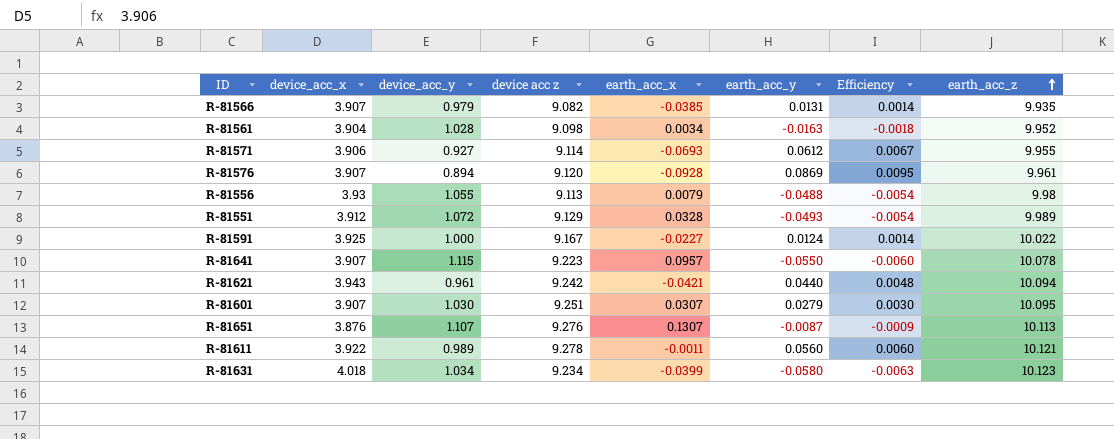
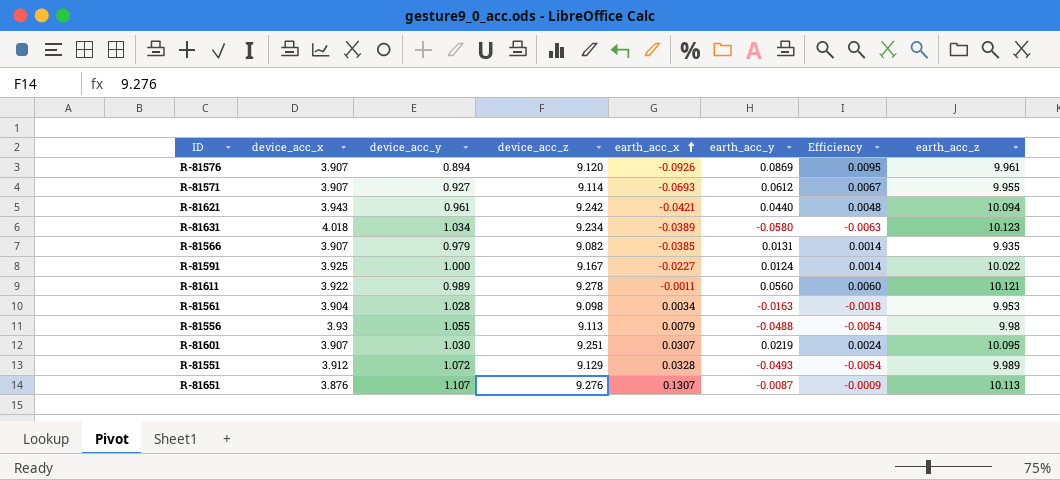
row order: earth_acc_z ascending -> earth_acc_x ascending
column name: device acc z -> device_acc_z
row R-81641: 3.907 | 1.115 | 9.223 | 0.0957 | -0.0550 | -0.0060 | 10.078 -> none
R-81576 | earth_acc_x: -0.0928 -> -0.0926
R-81571 | device_acc_x: 3.906 -> 3.907
R-81631 | earth_acc_x: -0.0399 -> -0.0389
R-81561 | earth_acc_z: 9.952 -> 9.953
R-81601 | earth_acc_y: 0.0279 -> 0.0219
R-81601 | Efficiency: 0.0030 -> 0.0024

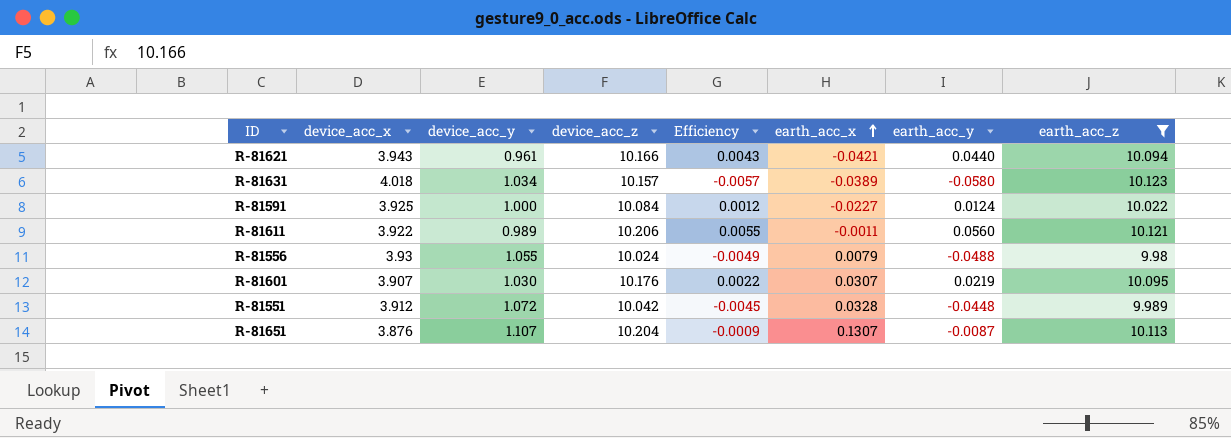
filter: none -> earth_acc_z >= 9.98
column Efficiency | position: 7 -> 5
R-81621 | device_acc_z: 9.242 -> 10.166
R-81621 | Efficiency: 0.0048 -> 0.0043
R-81631 | device_acc_z: 9.234 -> 10.157
R-81631 | Efficiency: -0.0063 -> -0.0057
R-81591 | device_acc_z: 9.167 -> 10.084
R-81591 | Efficiency: 0.0014 -> 0.0012
R-81611 | device_acc_z: 9.278 -> 10.206
R-81611 | Efficiency: 0.0060 -> 0.0055
R-81556 | device_acc_z: 9.113 -> 10.024
R-81556 | Efficiency: -0.0054 -> -0.0049
R-81601 | device_acc_z: 9.251 -> 10.176
R-81601 | Efficiency: 0.0024 -> 0.0022
R-81551 | device_acc_z: 9.129 -> 10.042
R-81551 | Efficiency: -0.0054 -> -0.0045
R-81551 | earth_acc_y: -0.0493 -> -0.0448
R-81651 | device_acc_z: 9.276 -> 10.204

